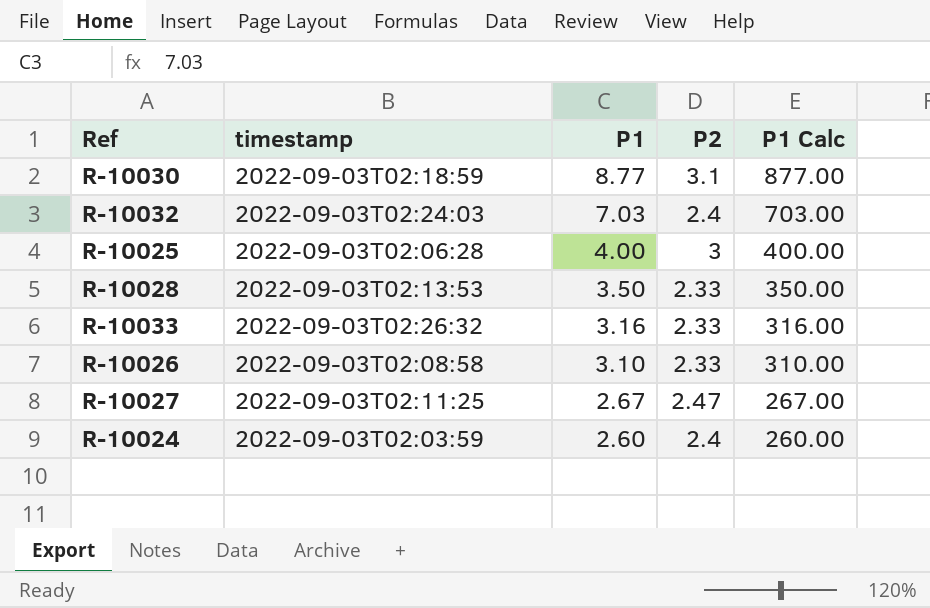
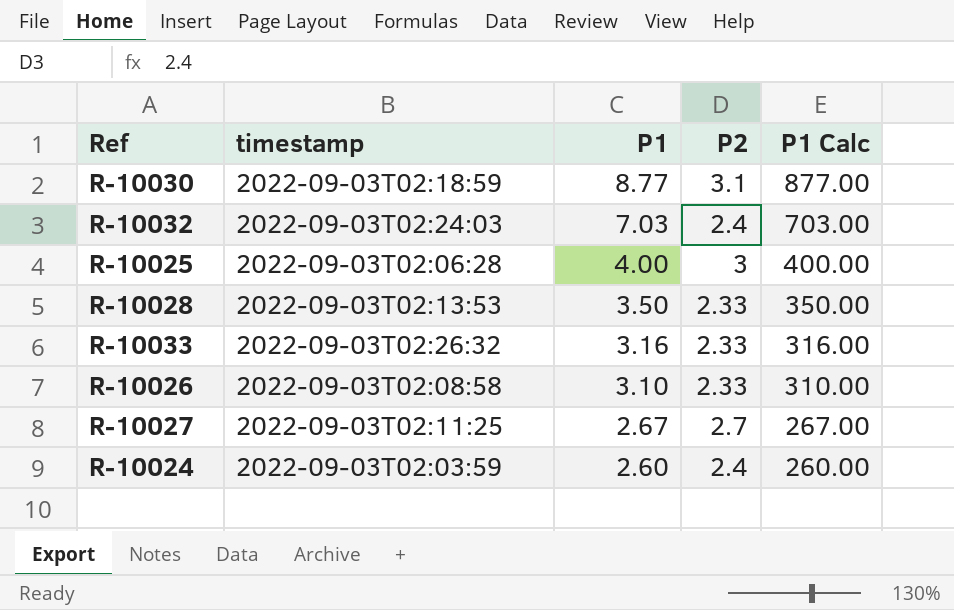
R-10027 | P2: 2.47 -> 2.7

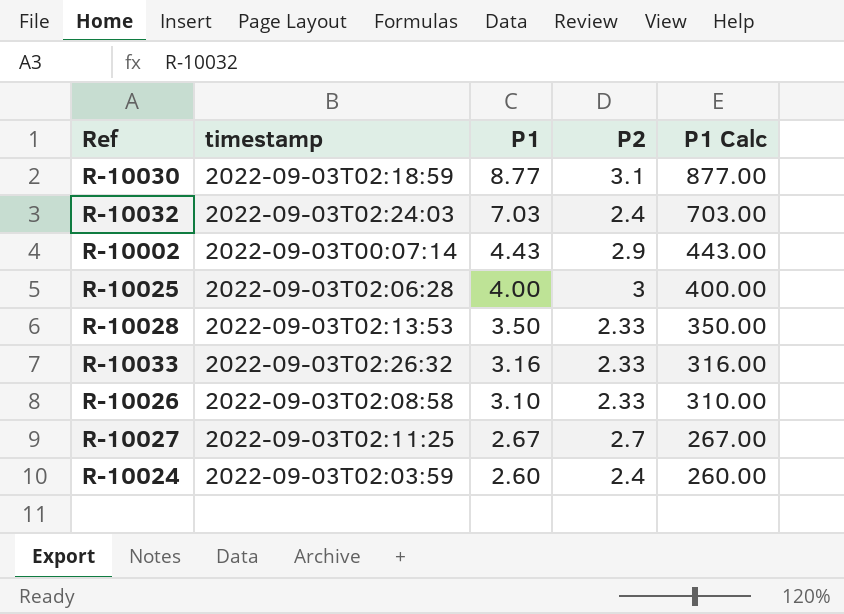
row R-10002: none -> 2022-09-03T00:07:14 | 4.43 | 2.9 | 443.00

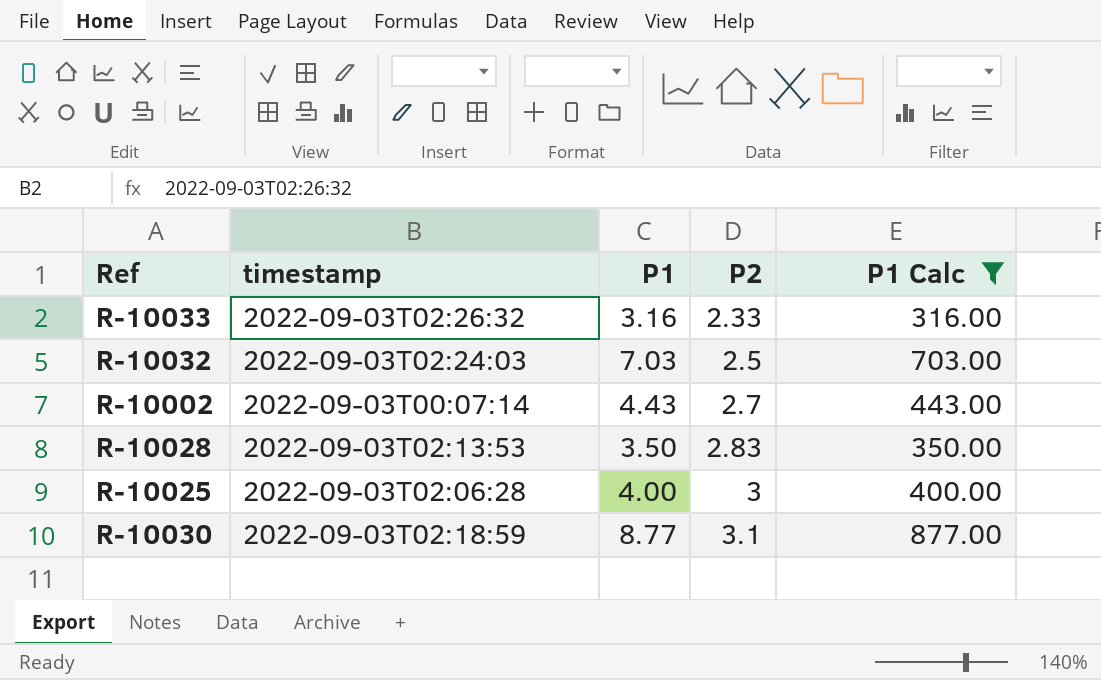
filter: none -> P1 Calc >= 316.00
row order: P1 descending -> P2 ascending
R-10032 | P2: 2.4 -> 2.5
R-10002 | P2: 2.9 -> 2.7
R-10028 | P2: 2.33 -> 2.83

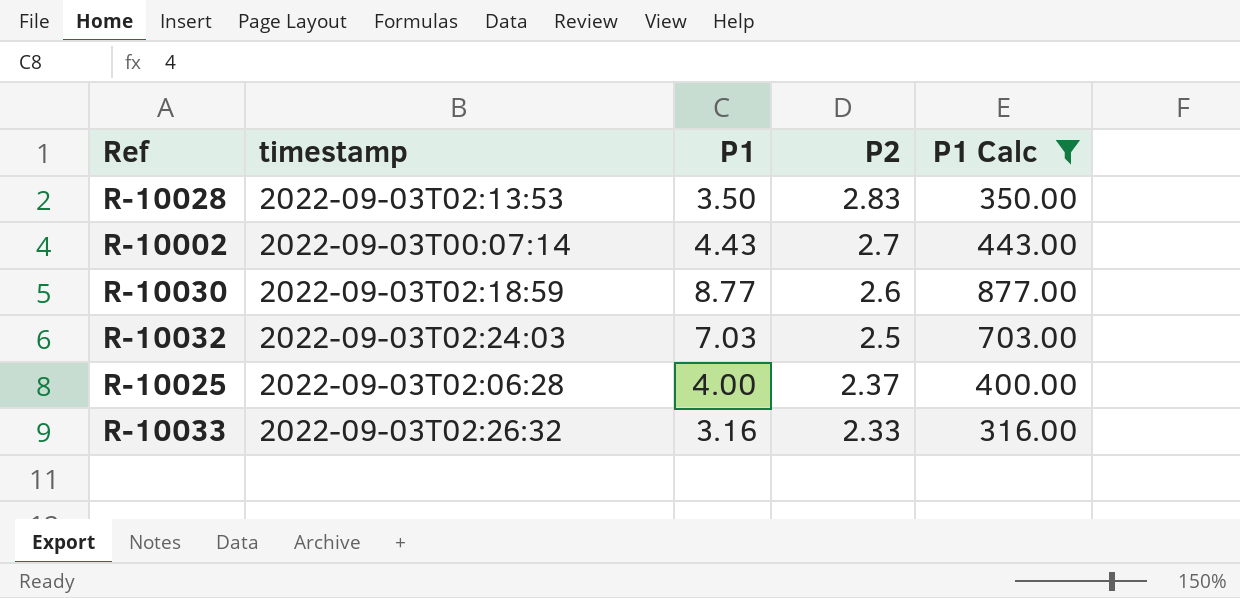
row order: P2 ascending -> P2 descending
R-10030 | P2: 3.1 -> 2.6
R-10025 | P2: 3 -> 2.37

